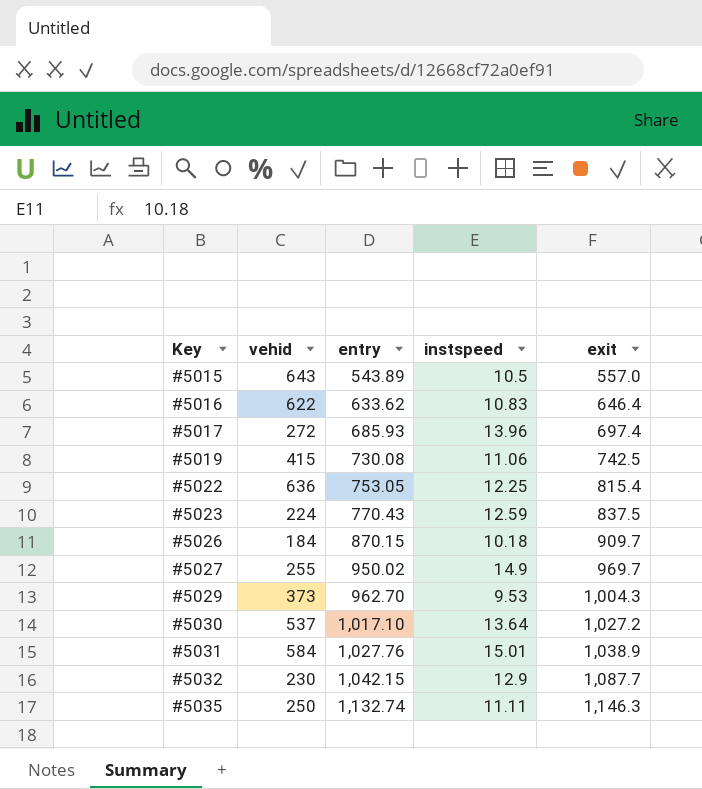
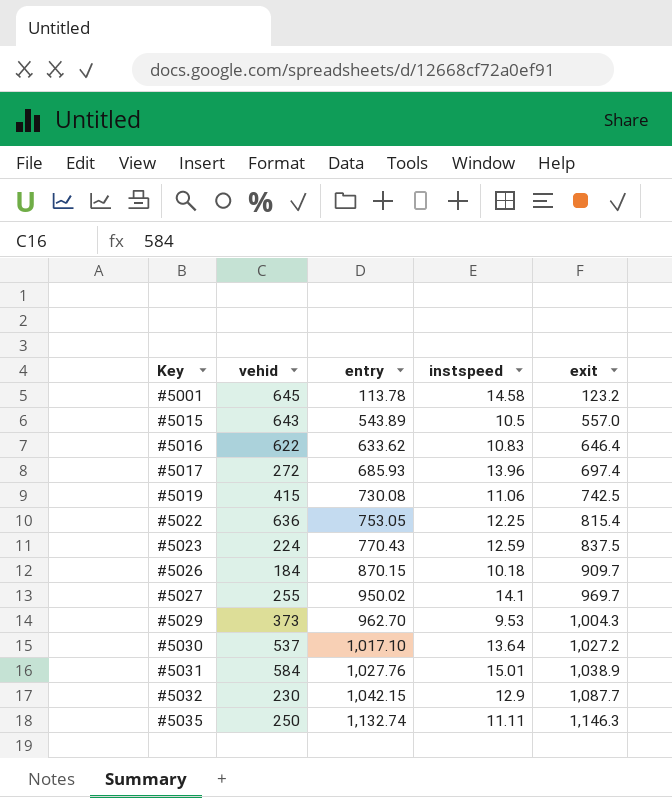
row #5001: none -> 645 | 113.78 | 14.58 | 123.2
#5027 | instspeed: 14.9 -> 14.1

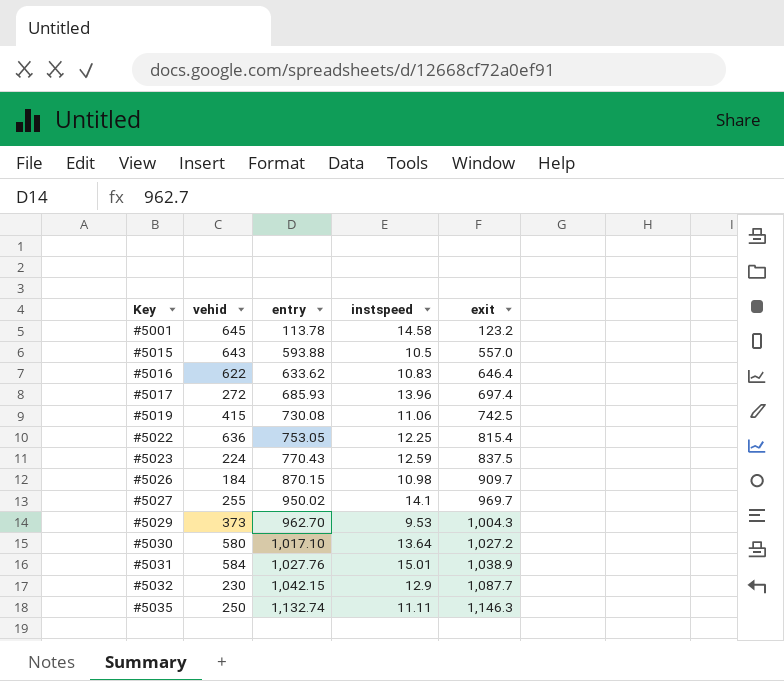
#5015 | entry: 543.89 -> 593.88
#5026 | instspeed: 10.18 -> 10.98
#5030 | vehid: 537 -> 580

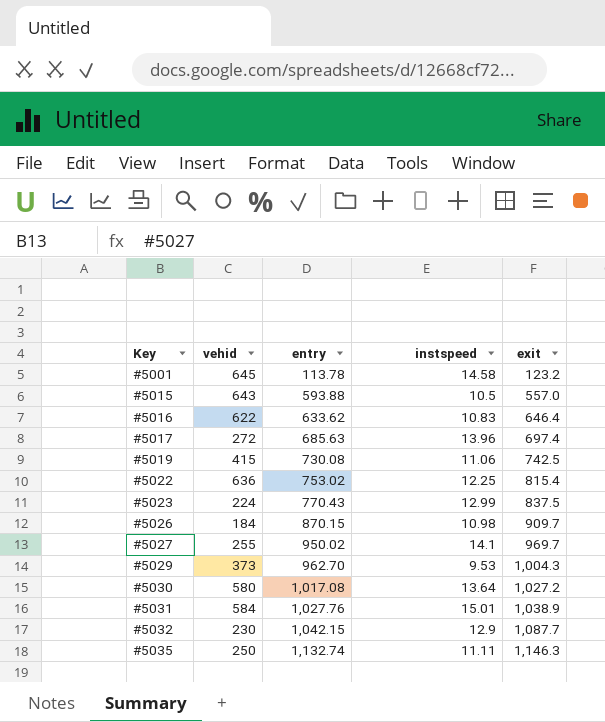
#5017 | entry: 685.93 -> 685.63
#5022 | entry: 753.05 -> 753.02
#5023 | instspeed: 12.59 -> 12.99
#5030 | entry: 1,017.10 -> 1,017.08

